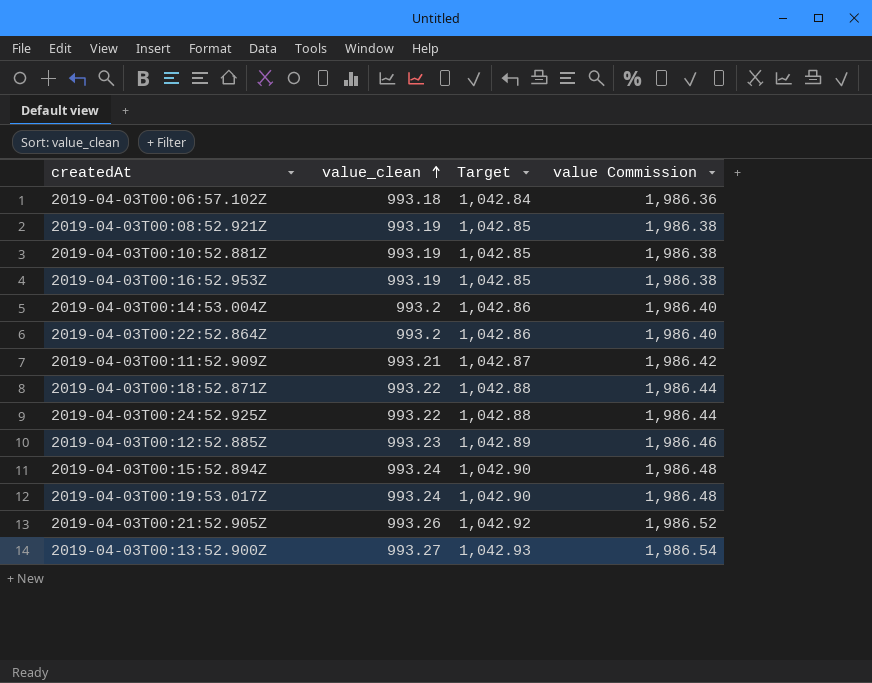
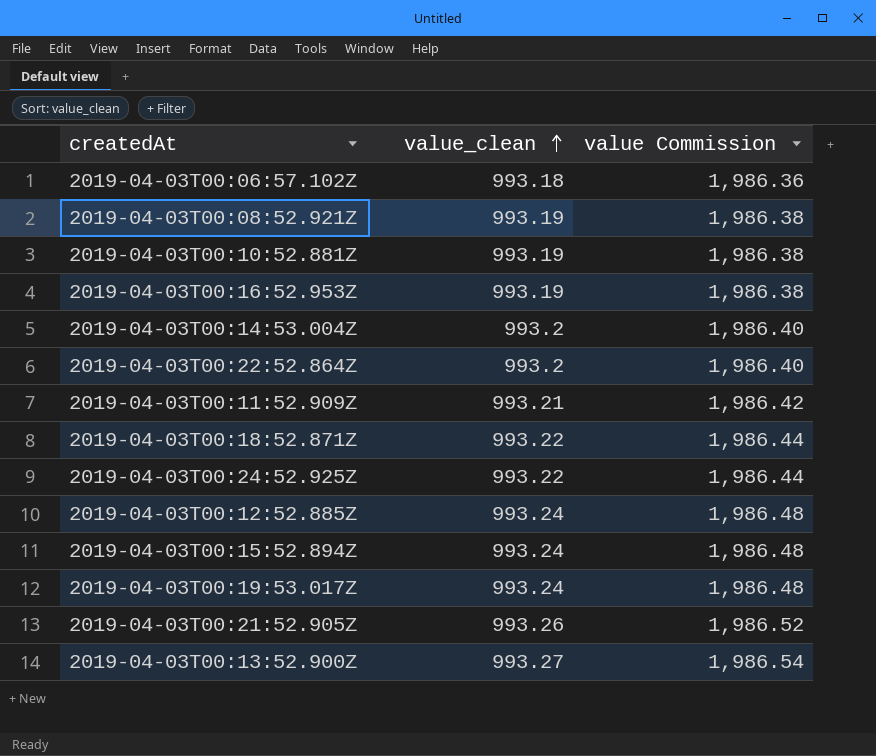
column Target | formula: [value_clean] * 1.05 -> none
2019-04-03T00:12:52.885Z | value_clean: 993.23 -> 993.24
2019-04-03T00:12:52.885Z | value Commission: 1,986.46 -> 1,986.48

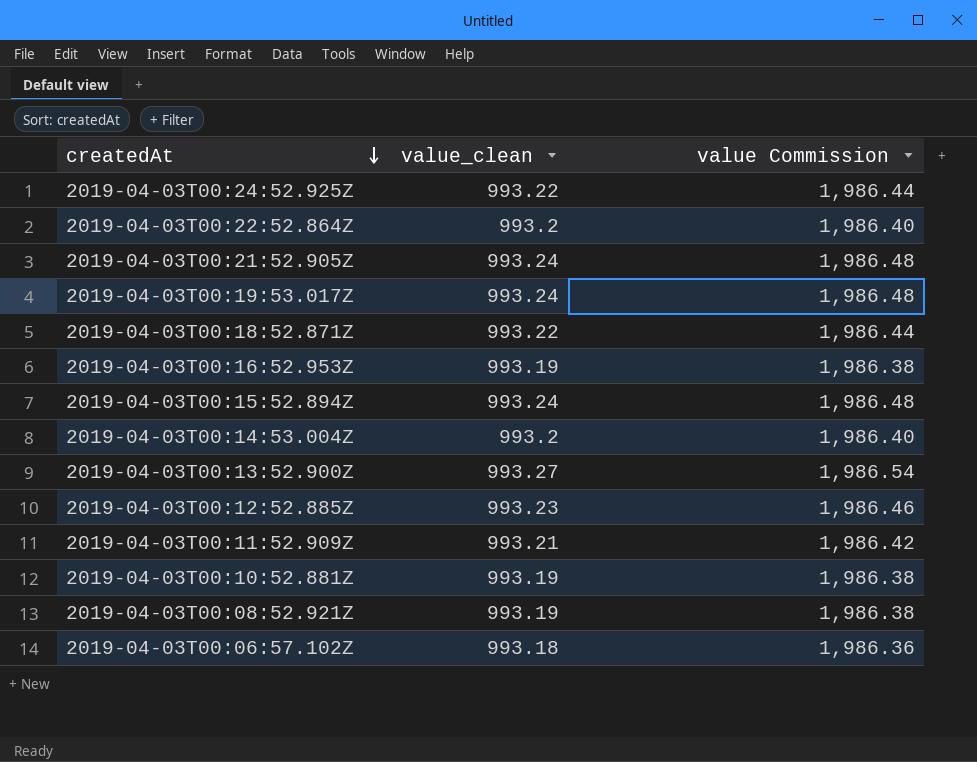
row order: value_clean ascending -> createdAt descending
2019-04-03T00:21:52.905Z | value_clean: 993.26 -> 993.24
2019-04-03T00:21:52.905Z | value Commission: 1,986.52 -> 1,986.48
2019-04-03T00:12:52.885Z | value_clean: 993.24 -> 993.23
2019-04-03T00:12:52.885Z | value Commission: 1,986.48 -> 1,986.46

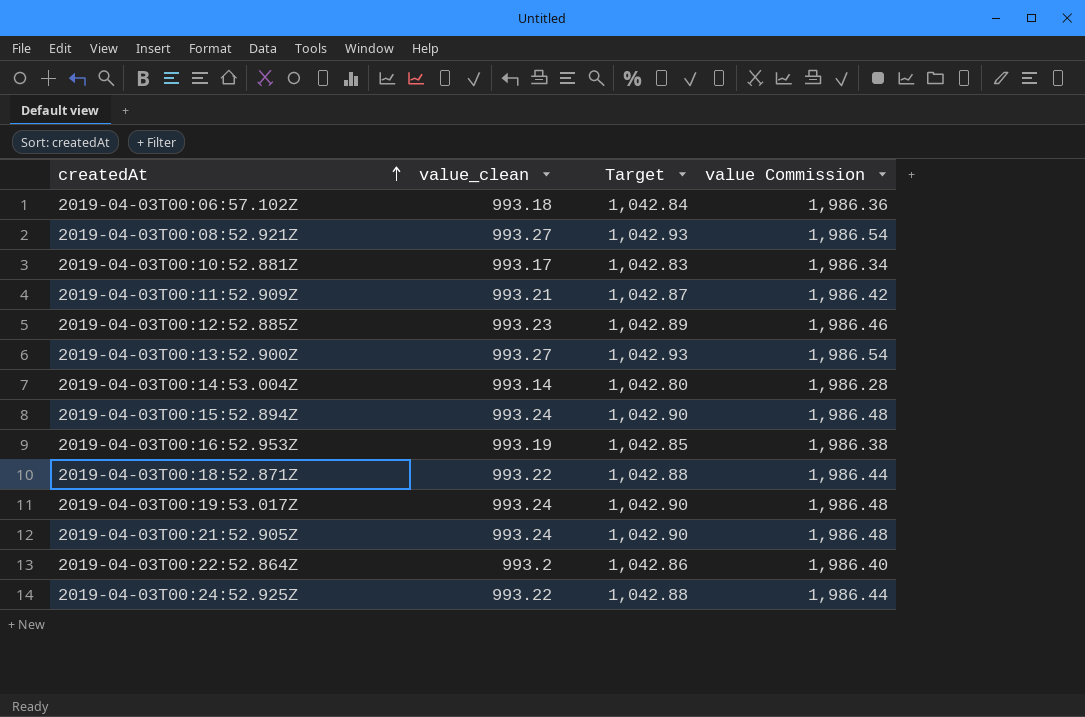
row order: createdAt descending -> createdAt ascending
column Target | formula: none -> [value_clean] * 1.05
2019-04-03T00:08:52.921Z | value_clean: 993.19 -> 993.27
2019-04-03T00:08:52.921Z | value Commission: 1,986.38 -> 1,986.54
2019-04-03T00:10:52.881Z | value_clean: 993.19 -> 993.17
2019-04-03T00:10:52.881Z | value Commission: 1,986.38 -> 1,986.34
2019-04-03T00:14:53.004Z | value_clean: 993.2 -> 993.14
2019-04-03T00:14:53.004Z | value Commission: 1,986.40 -> 1,986.28

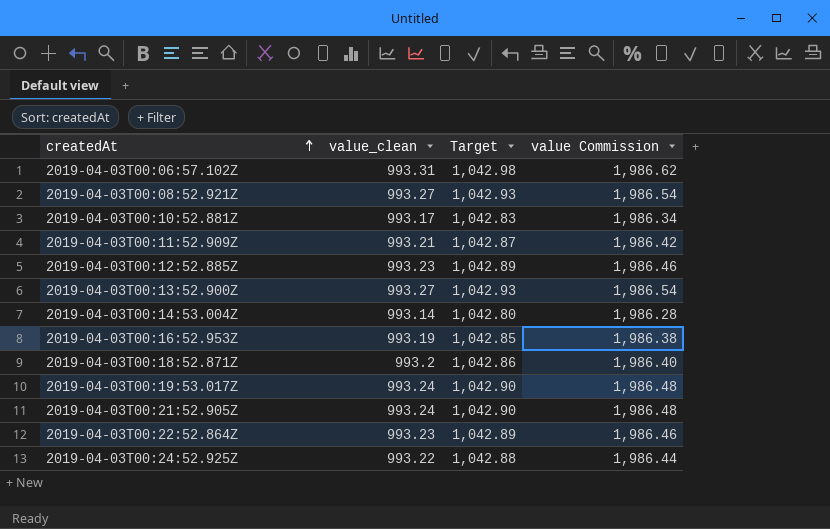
row 2019-04-03T00:15:52.894Z: 993.24 | 1,042.90 | 1,986.48 -> none
2019-04-03T00:06:57.102Z | value_clean: 993.18 -> 993.31
2019-04-03T00:06:57.102Z | Target: 1,042.84 -> 1,042.98
2019-04-03T00:06:57.102Z | value Commission: 1,986.36 -> 1,986.62
2019-04-03T00:18:52.871Z | value_clean: 993.22 -> 993.2
2019-04-03T00:18:52.871Z | Target: 1,042.88 -> 1,042.86
2019-04-03T00:18:52.871Z | value Commission: 1,986.44 -> 1,986.40
2019-04-03T00:22:52.864Z | value_clean: 993.2 -> 993.23
2019-04-03T00:22:52.864Z | Target: 1,042.86 -> 1,042.89
2019-04-03T00:22:52.864Z | value Commission: 1,986.40 -> 1,986.46

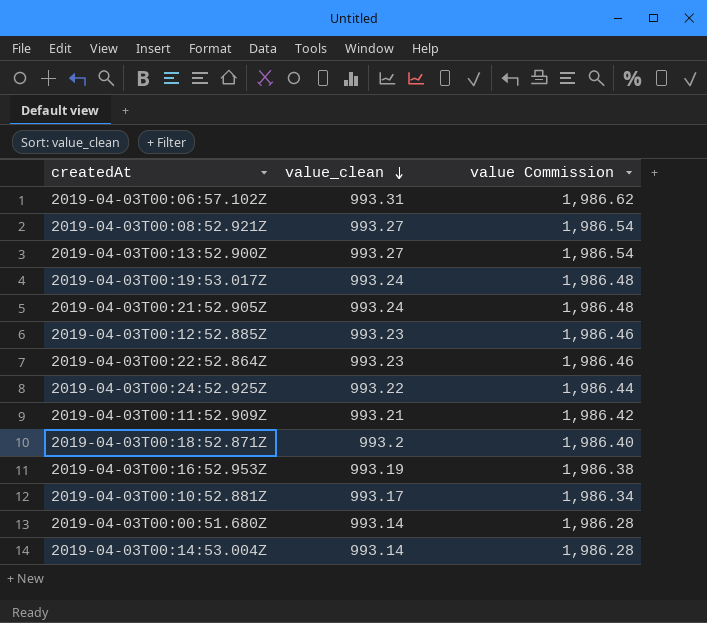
row order: createdAt ascending -> value_clean descending
column Target | formula: [value_clean] * 1.05 -> none
row 2019-04-03T00:00:51.680Z: none -> 993.14 | 1,986.28

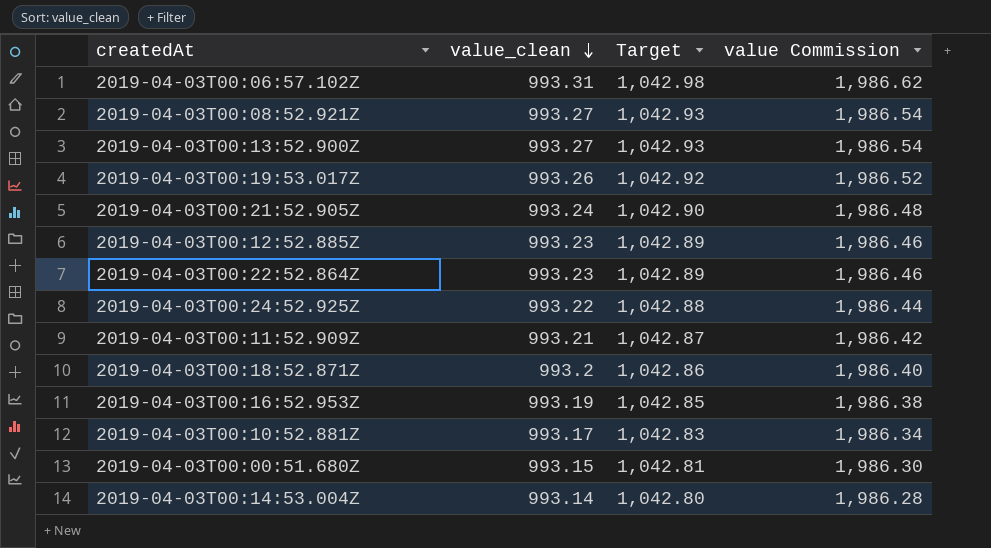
column Target | formula: none -> [value_clean] * 1.05
2019-04-03T00:19:53.017Z | value_clean: 993.24 -> 993.26
2019-04-03T00:19:53.017Z | value Commission: 1,986.48 -> 1,986.52
2019-04-03T00:00:51.680Z | value_clean: 993.14 -> 993.15
2019-04-03T00:00:51.680Z | value Commission: 1,986.28 -> 1,986.30

